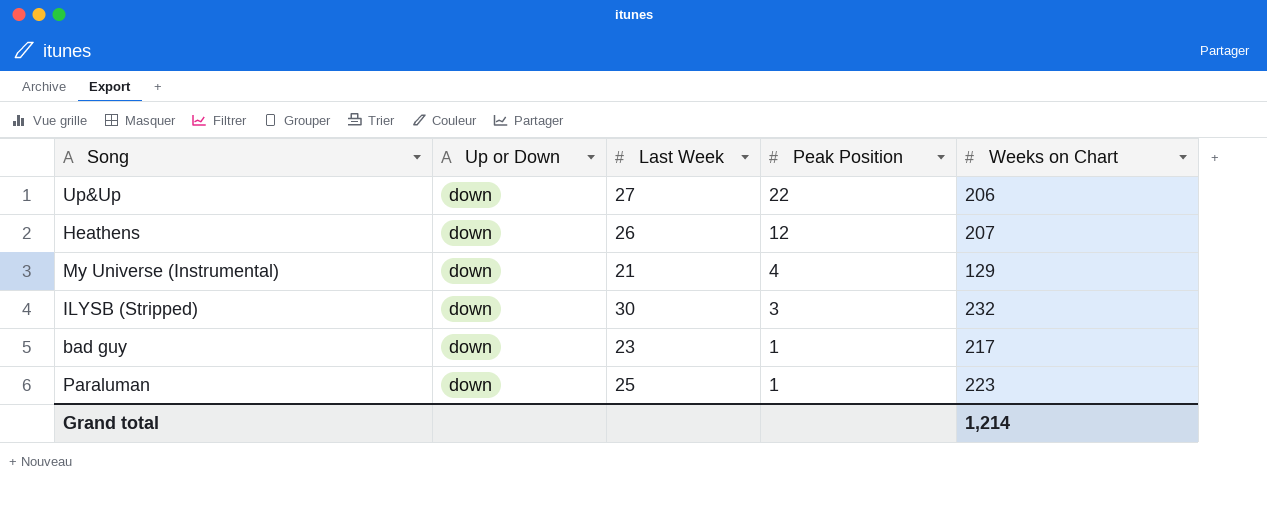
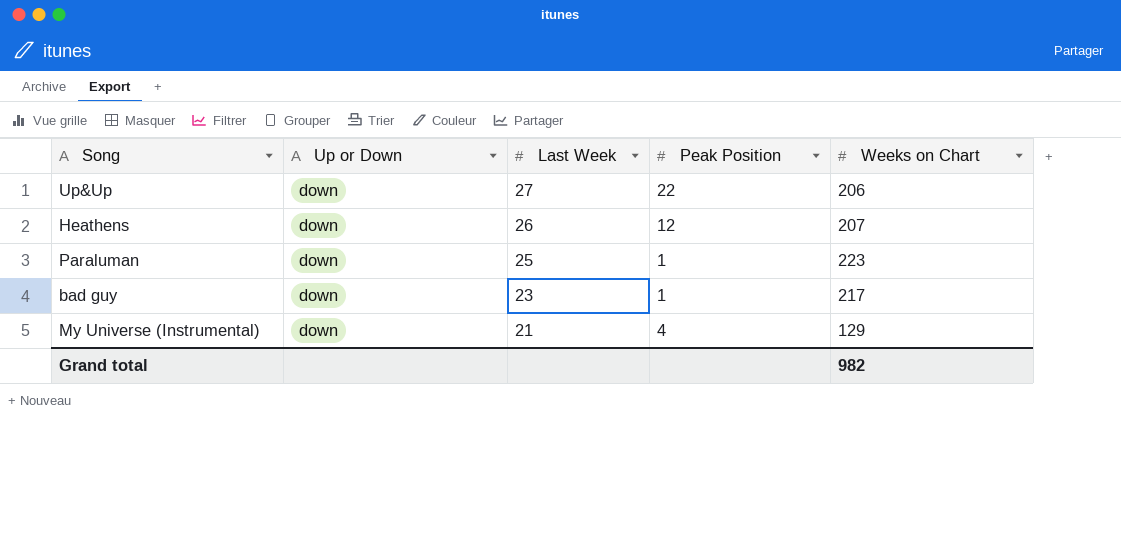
row order: Peak Position descending -> Last Week descending
row ILYSB (Stripped): down | 30 | 3 | 232 -> none
Grand total | Weeks on Chart: 1,214 -> 982

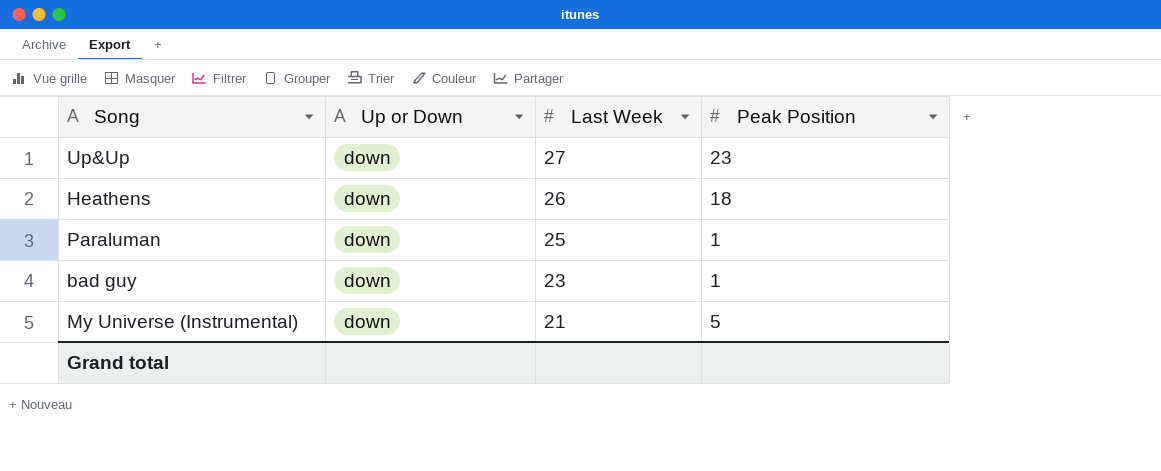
column Weeks on Chart | position: 5 -> none
Up&Up | Peak Position: 22 -> 23
Heathens | Peak Position: 12 -> 18
My Universe (Instrumental) | Peak Position: 4 -> 5

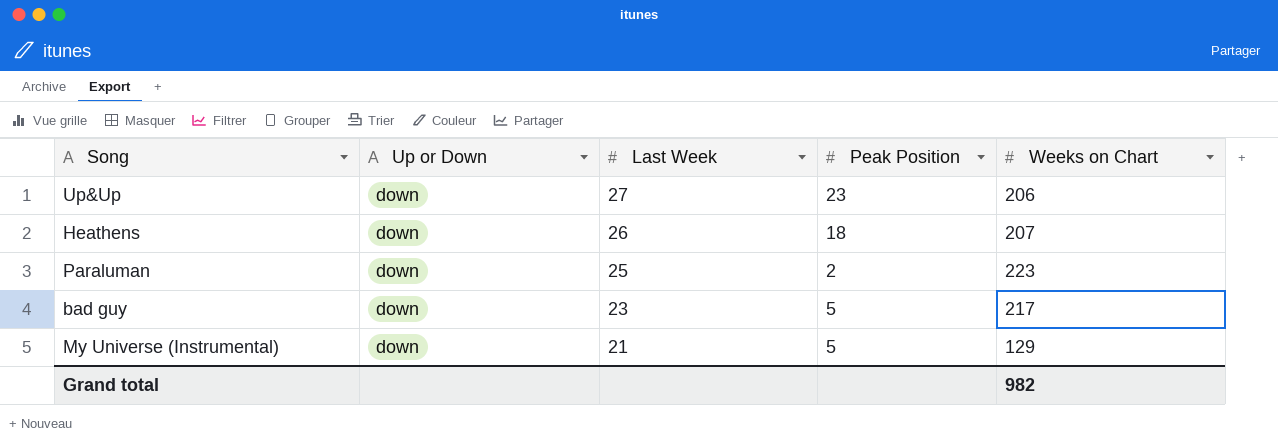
column Weeks on Chart | position: none -> 5
Paraluman | Peak Position: 1 -> 2
bad guy | Peak Position: 1 -> 5

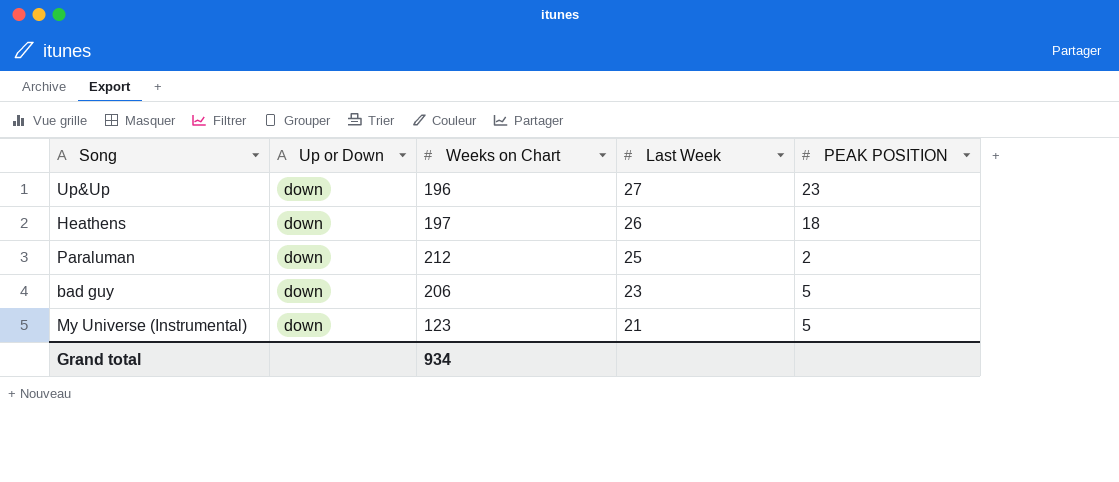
column Weeks on Chart | position: 5 -> 3
column name: Peak Position -> PEAK POSITION
Up&Up | Weeks on Chart: 206 -> 196
Heathens | Weeks on Chart: 207 -> 197
Paraluman | Weeks on Chart: 223 -> 212
bad guy | Weeks on Chart: 217 -> 206
My Universe (Instrumental) | Weeks on Chart: 129 -> 123
Grand total | Weeks on Chart: 982 -> 934

